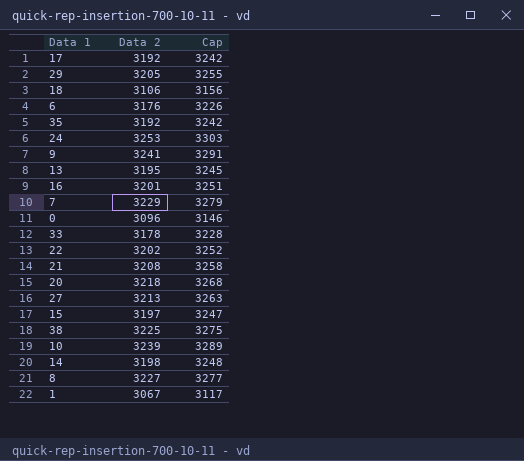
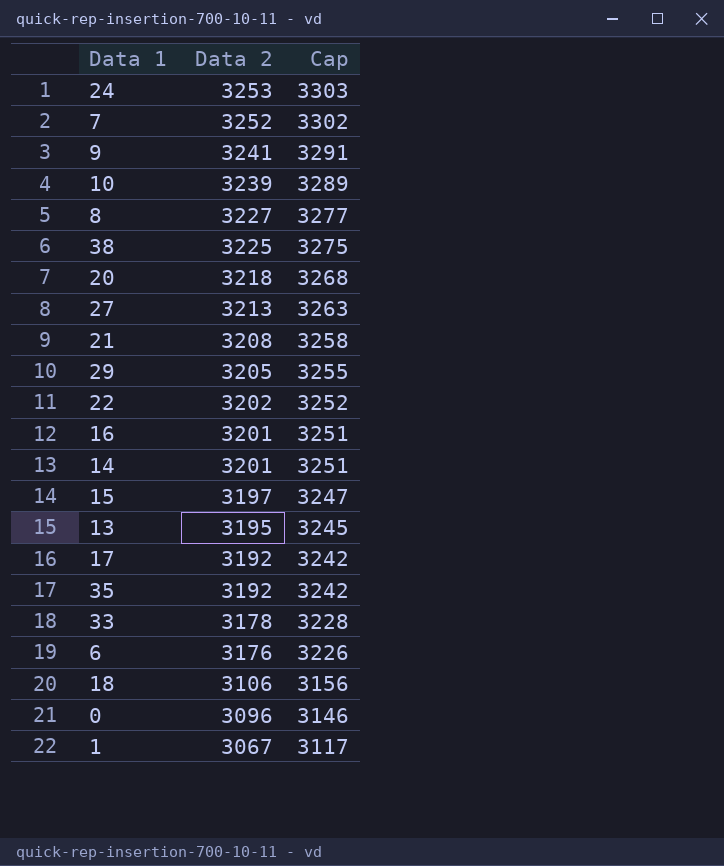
row order: none -> Data 2 descending
7 | Data 2: 3229 -> 3252
7 | Cap: 3279 -> 3302
14 | Data 2: 3198 -> 3201
14 | Cap: 3248 -> 3251

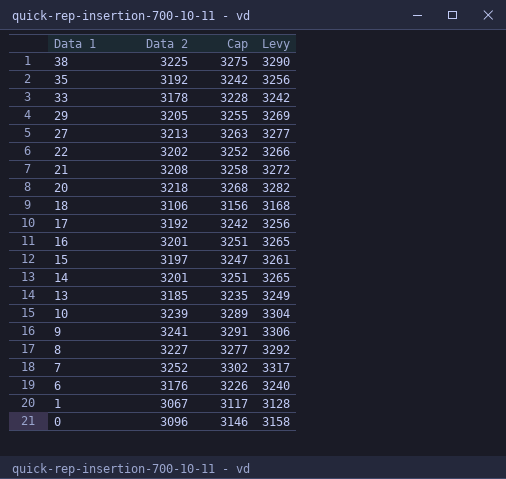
row order: Data 2 descending -> Data 1 descending
column Levy | formula: none -> [Data 2] * 1.02
row 24: 3253 | 3303 -> none
13 | Data 2: 3195 -> 3185
13 | Cap: 3245 -> 3235

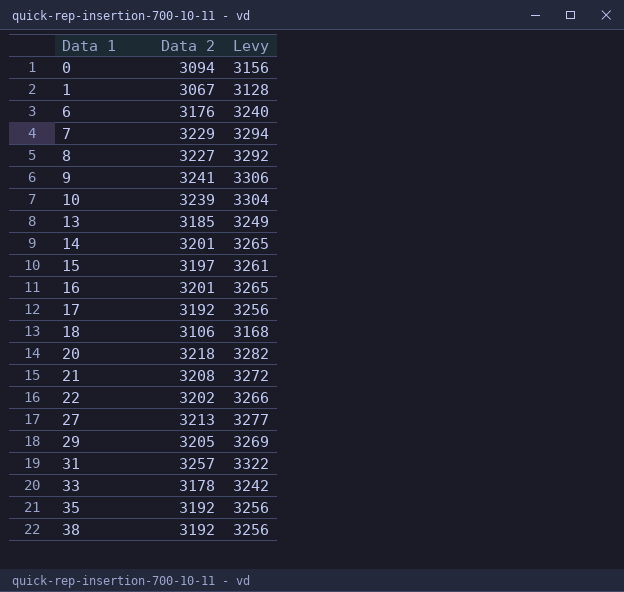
row order: Data 1 descending -> Data 1 ascending
column Cap | formula: [Data 2] + 50 -> none
0 | Data 2: 3096 -> 3094
0 | Levy: 3158 -> 3156
7 | Data 2: 3252 -> 3229
7 | Levy: 3317 -> 3294
row 31: none -> 3257 | 3322
38 | Data 2: 3225 -> 3192
38 | Levy: 3290 -> 3256

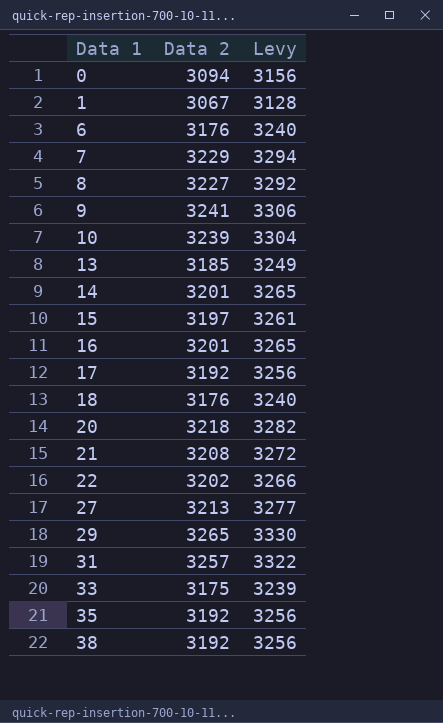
18 | Data 2: 3106 -> 3176
18 | Levy: 3168 -> 3240
29 | Data 2: 3205 -> 3265
29 | Levy: 3269 -> 3330
33 | Data 2: 3178 -> 3175
33 | Levy: 3242 -> 3239

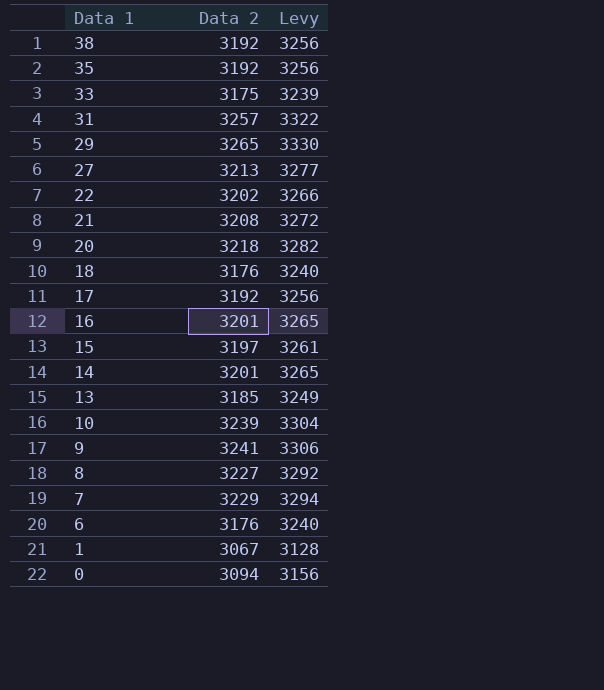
row order: Data 1 ascending -> Data 1 descending

